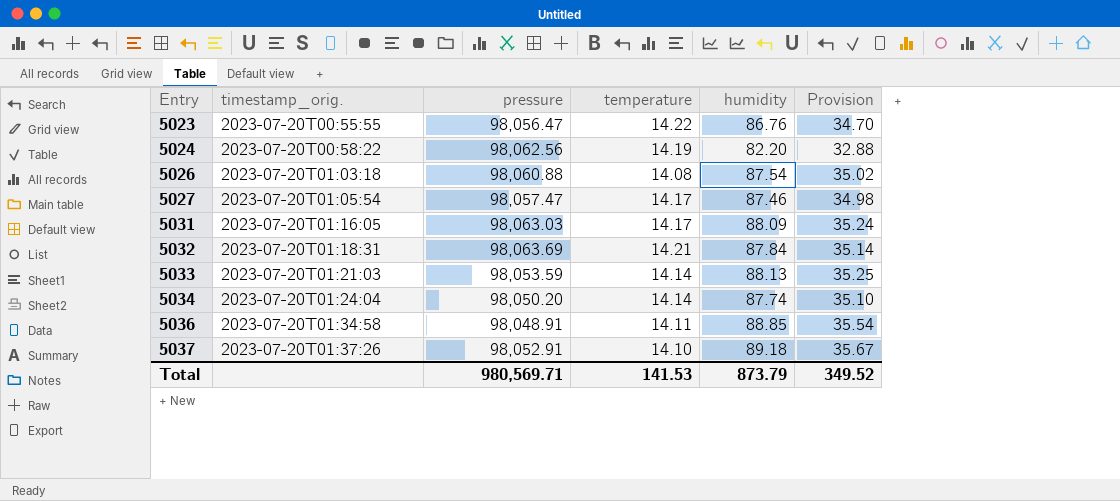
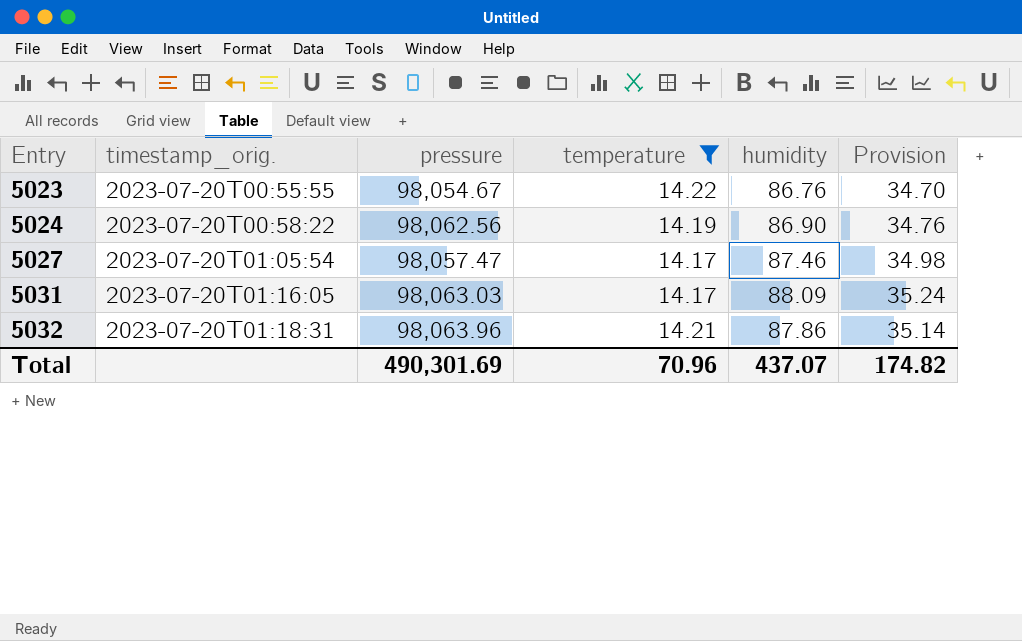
filter: none -> temperature >= 14.17
5023 | pressure: 98,056.47 -> 98,054.67
5024 | humidity: 82.20 -> 86.90
5024 | Provision: 32.88 -> 34.76
5032 | pressure: 98,063.69 -> 98,063.96
5032 | humidity: 87.84 -> 87.86
Total | pressure: 980,569.71 -> 490,301.69
Total | temperature: 141.53 -> 70.96
Total | humidity: 873.79 -> 437.07
Total | Provision: 349.52 -> 174.82

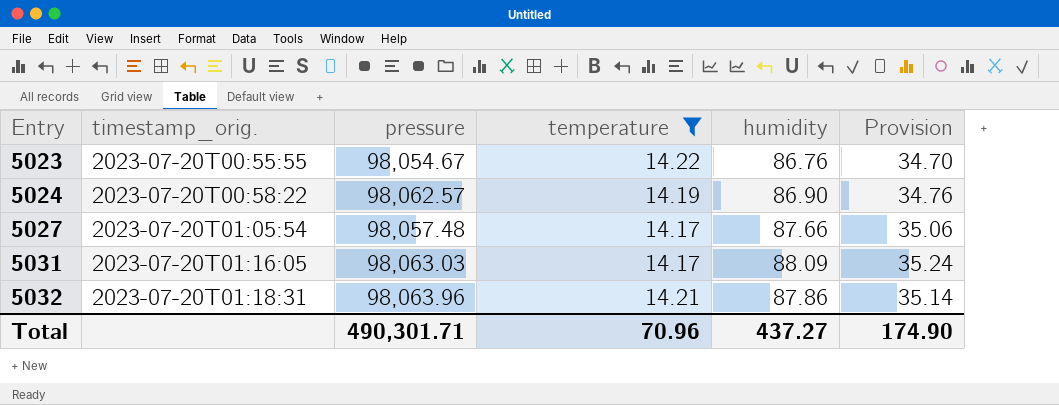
5024 | pressure: 98,062.56 -> 98,062.57
5027 | pressure: 98,057.47 -> 98,057.48
5027 | humidity: 87.46 -> 87.66
5027 | Provision: 34.98 -> 35.06
Total | pressure: 490,301.69 -> 490,301.71
Total | humidity: 437.07 -> 437.27
Total | Provision: 174.82 -> 174.90

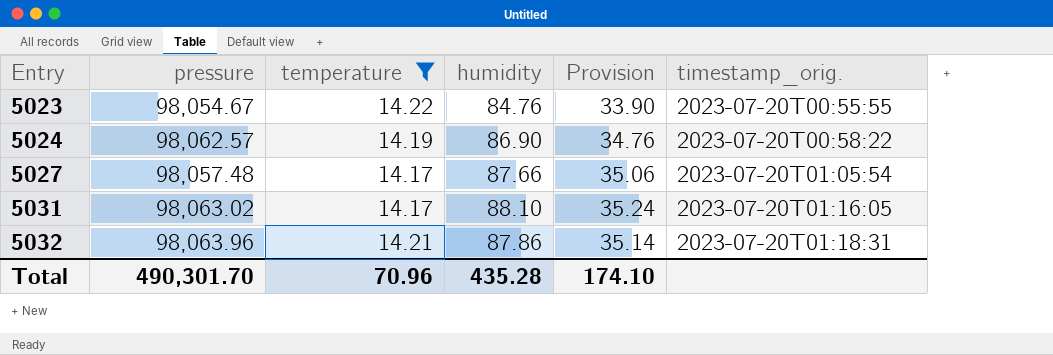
column timestamp_orig. | position: 2 -> 6
5023 | humidity: 86.76 -> 84.76
5023 | Provision: 34.70 -> 33.90
5031 | pressure: 98,063.03 -> 98,063.02
5031 | humidity: 88.09 -> 88.10
Total | pressure: 490,301.71 -> 490,301.70
Total | humidity: 437.27 -> 435.28
Total | Provision: 174.90 -> 174.10

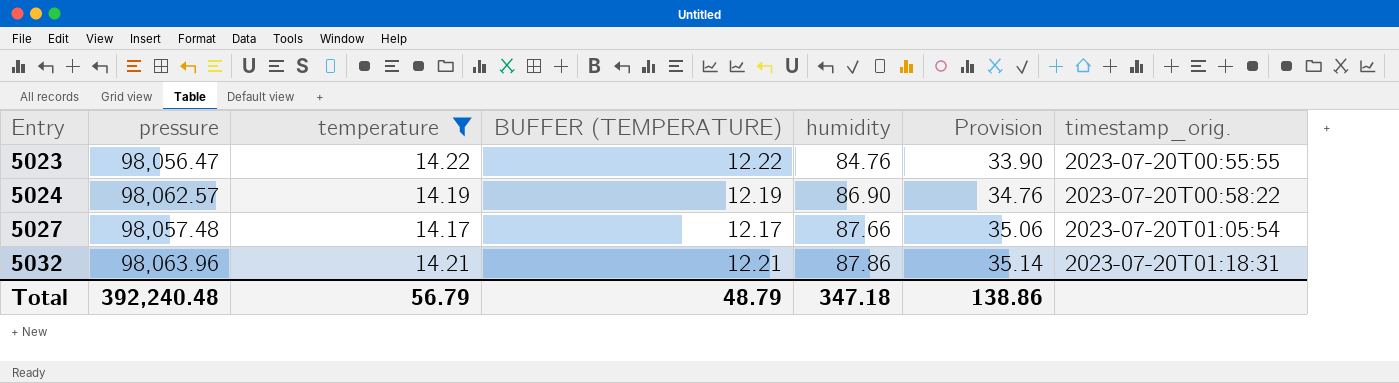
column BUFFER (TEMPERATURE) | formula: none -> [temperature] - 2
row 5031: 98,063.02 | 14.17 | 88.10 | 35.24 | 2023-07-20T01:16:05 -> none
5023 | pressure: 98,054.67 -> 98,056.47
Total | pressure: 490,301.70 -> 392,240.48
Total | temperature: 70.96 -> 56.79
Total | humidity: 435.28 -> 347.18
Total | Provision: 174.10 -> 138.86

